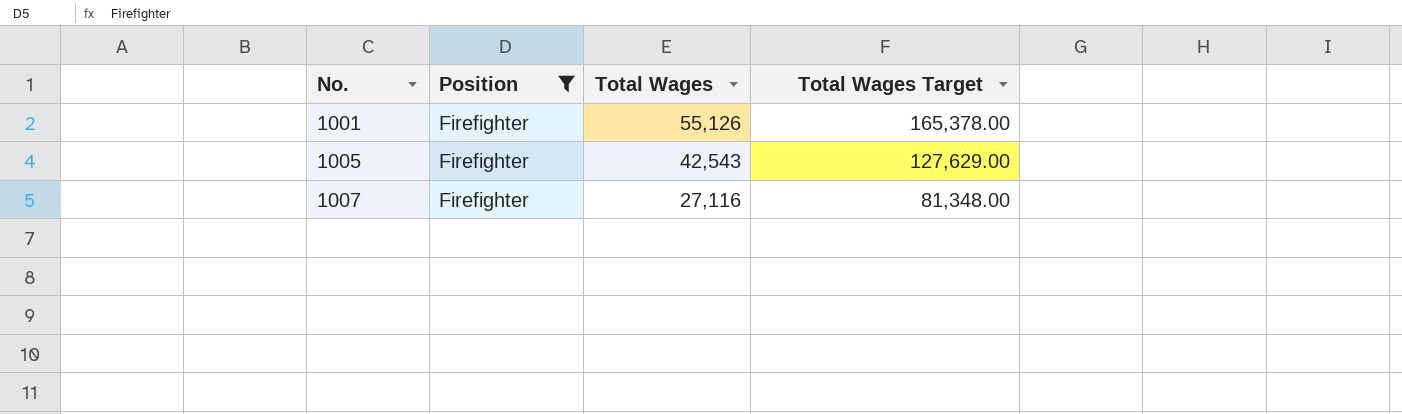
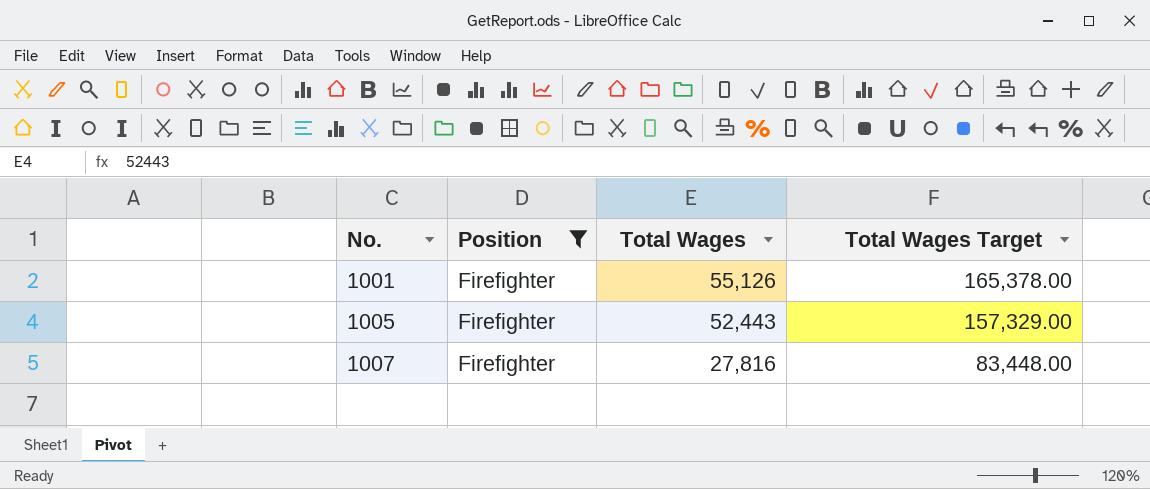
1005 | Total Wages: 42,543 -> 52,443
1005 | Total Wages Target: 127,629.00 -> 157,329.00
1007 | Total Wages: 27,116 -> 27,816
1007 | Total Wages Target: 81,348.00 -> 83,448.00

